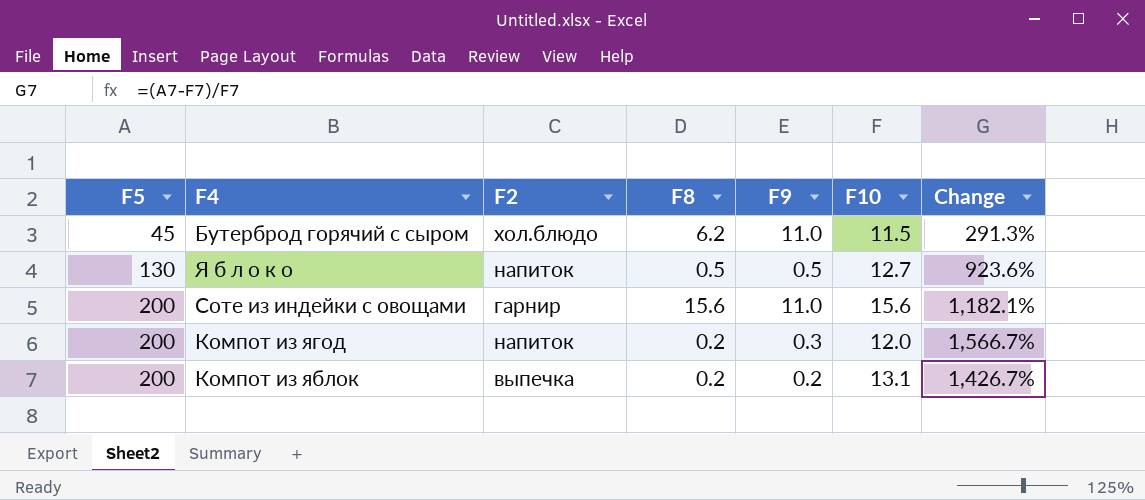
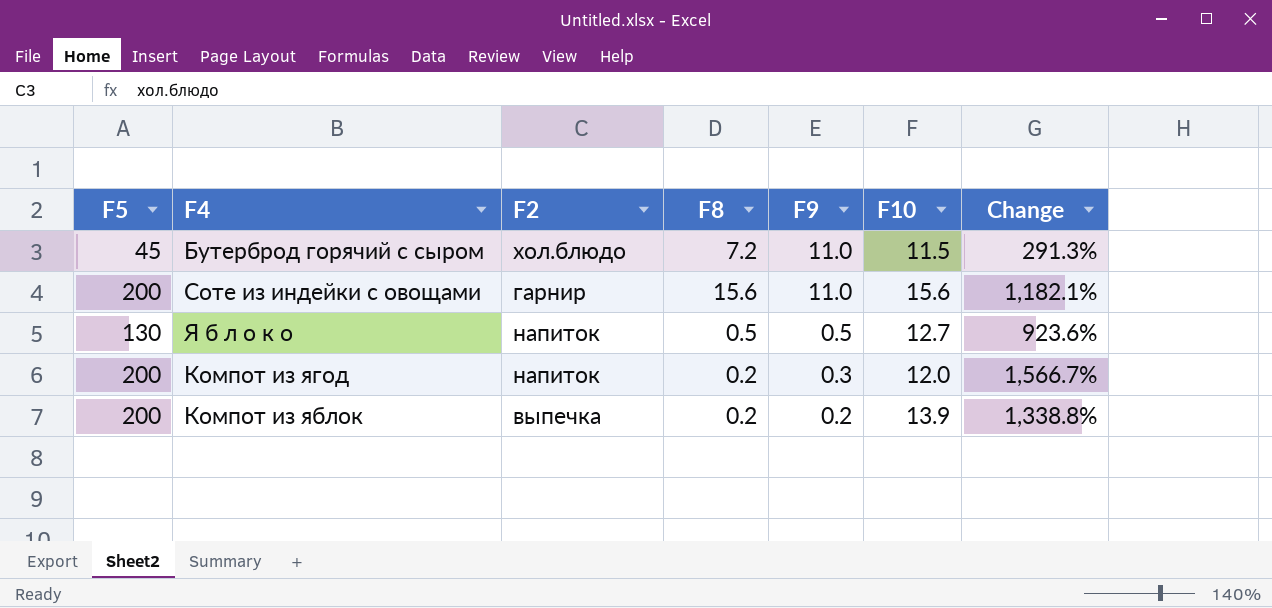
row order: F5 ascending -> F9 descending
Бутерброд горячий с сыром | F8: 6.2 -> 7.2
Компот из яблок | F10: 13.1 -> 13.9
Компот из яблок | Change: 1,426.7% -> 1,338.8%

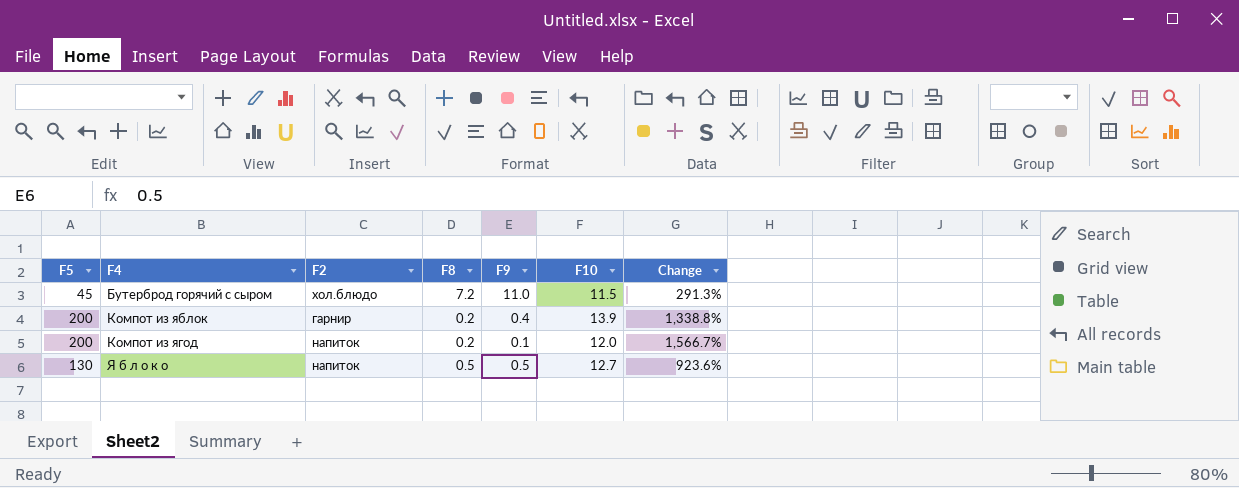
row order: F9 descending -> F4 ascending
row Соте из индейки с овощами: 200 | гарнир | 15.6 | 11.0 | 15.6 | 1,182.1% -> none
Компот из яблок | F2: выпечка -> гарнир
Компот из яблок | F9: 0.2 -> 0.4
Компот из ягод | F9: 0.3 -> 0.1

